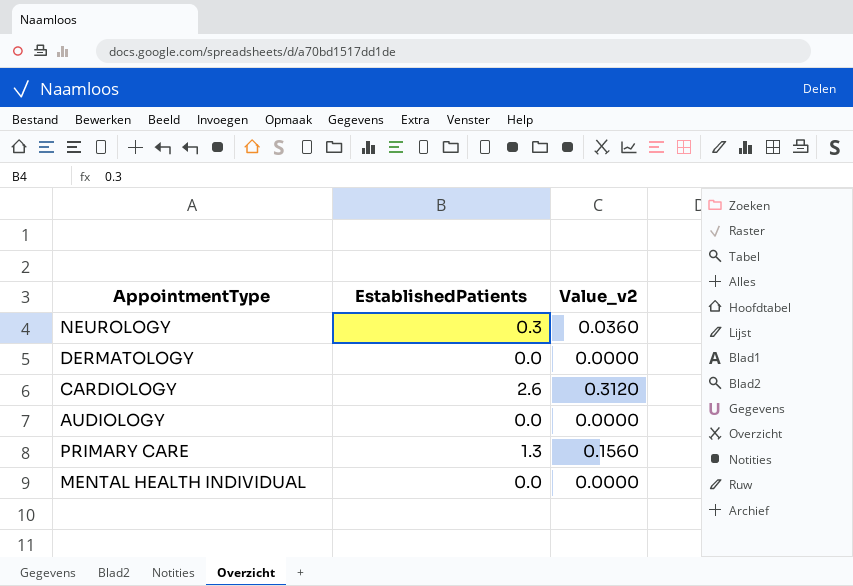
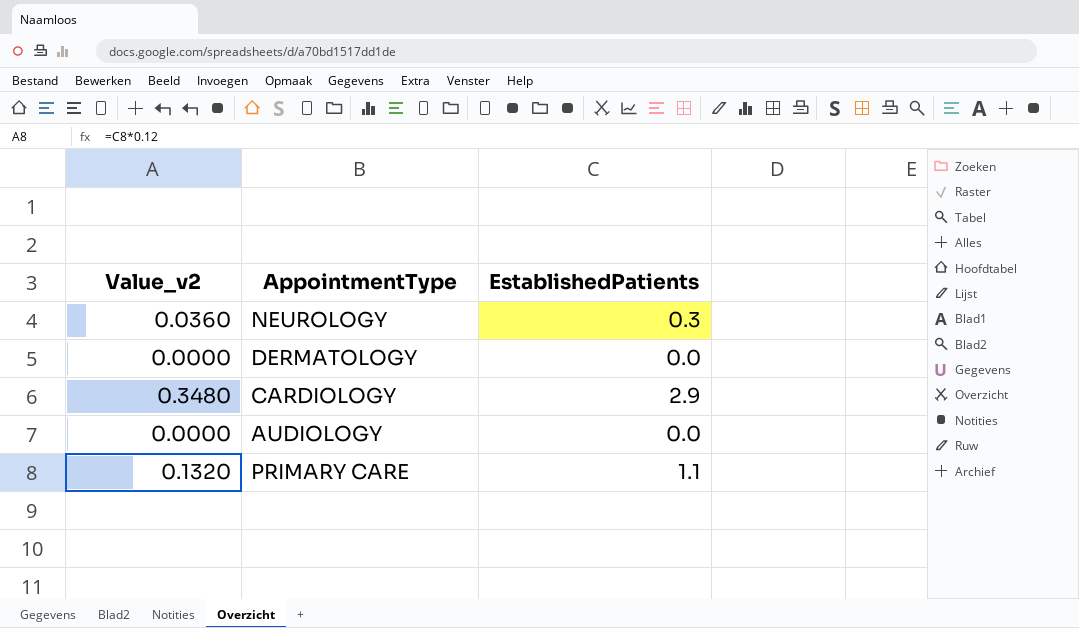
column Value_v2 | position: 3 -> 1
row MENTAL HEALTH INDIVIDUAL: 0.0 | 0.0000 -> none
CARDIOLOGY | Value_v2: 0.3120 -> 0.3480
CARDIOLOGY | EstablishedPatients: 2.6 -> 2.9
PRIMARY CARE | Value_v2: 0.1560 -> 0.1320
PRIMARY CARE | EstablishedPatients: 1.3 -> 1.1

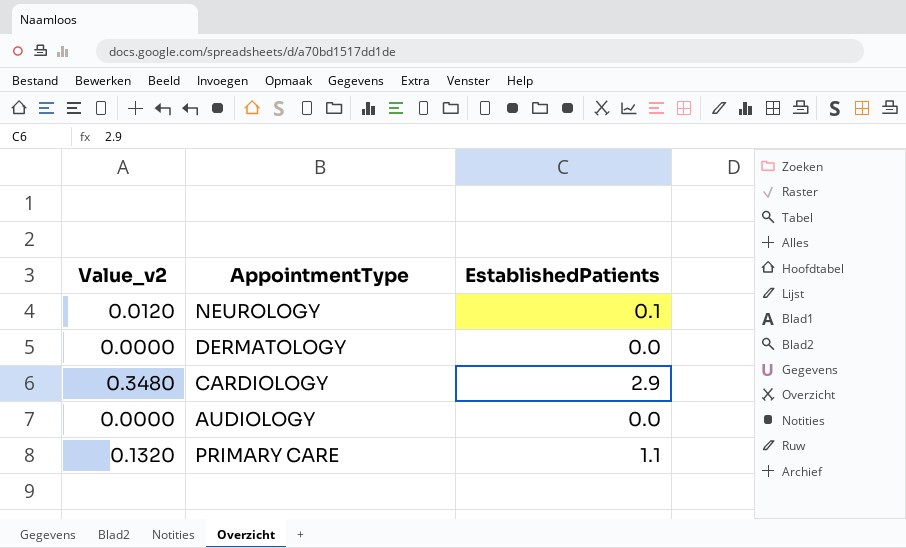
NEUROLOGY | Value_v2: 0.0360 -> 0.0120
NEUROLOGY | EstablishedPatients: 0.3 -> 0.1

